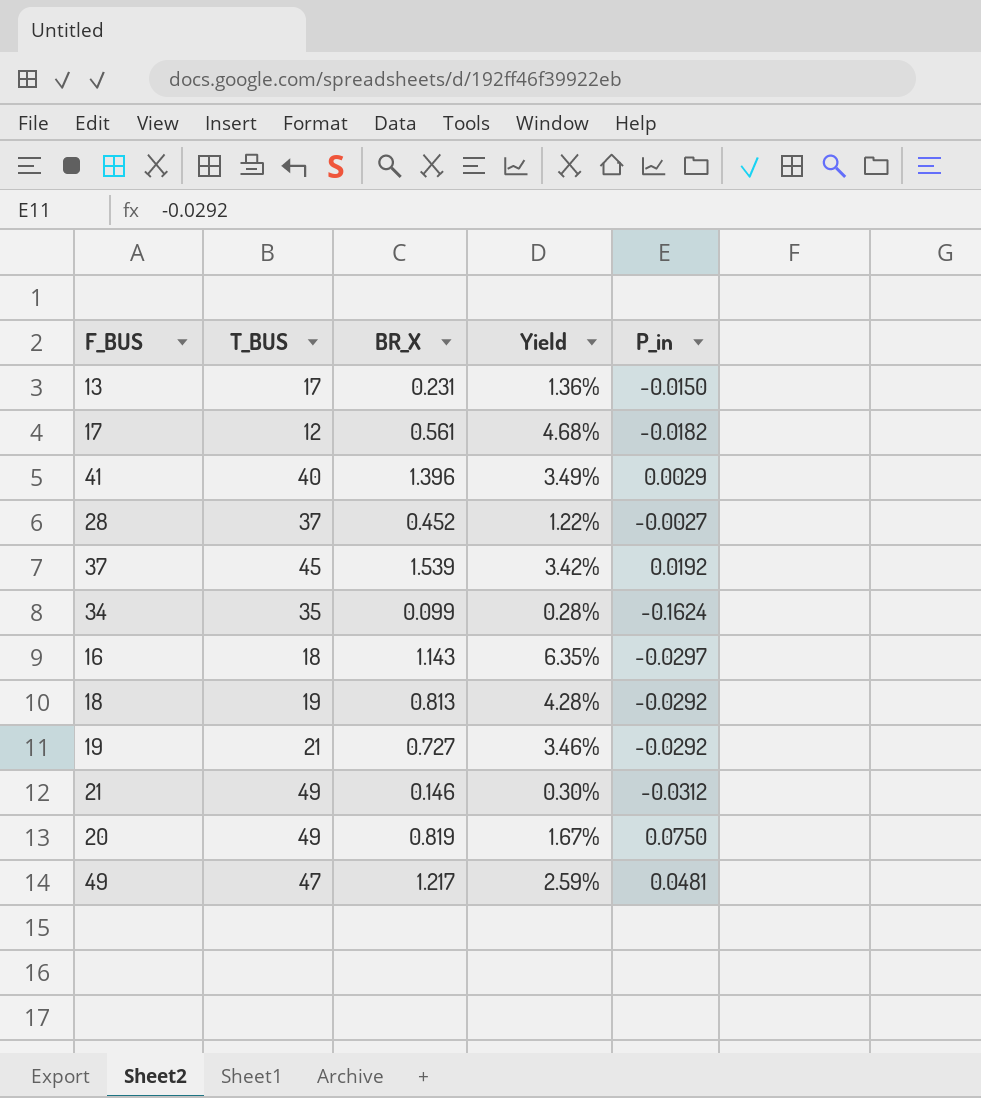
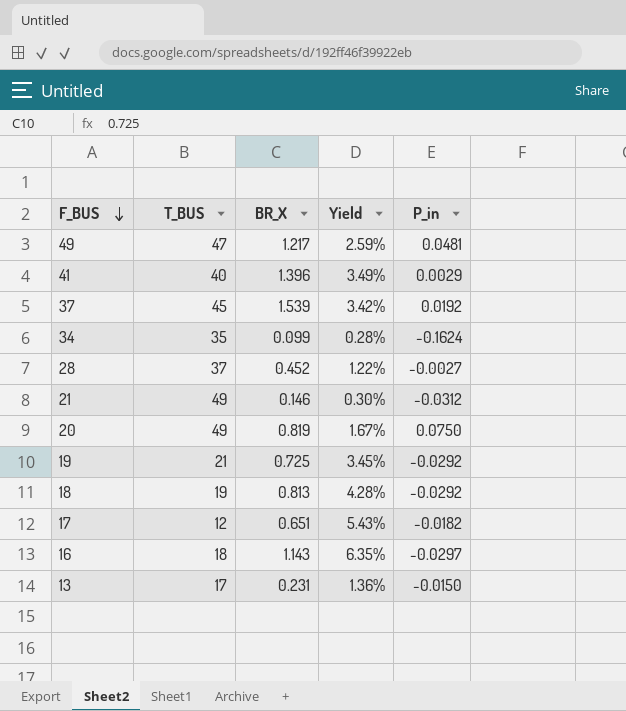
row order: none -> F_BUS descending
19 | BR_X: 0.727 -> 0.725
19 | Yield: 3.46% -> 3.45%
17 | BR_X: 0.561 -> 0.651
17 | Yield: 4.68% -> 5.43%

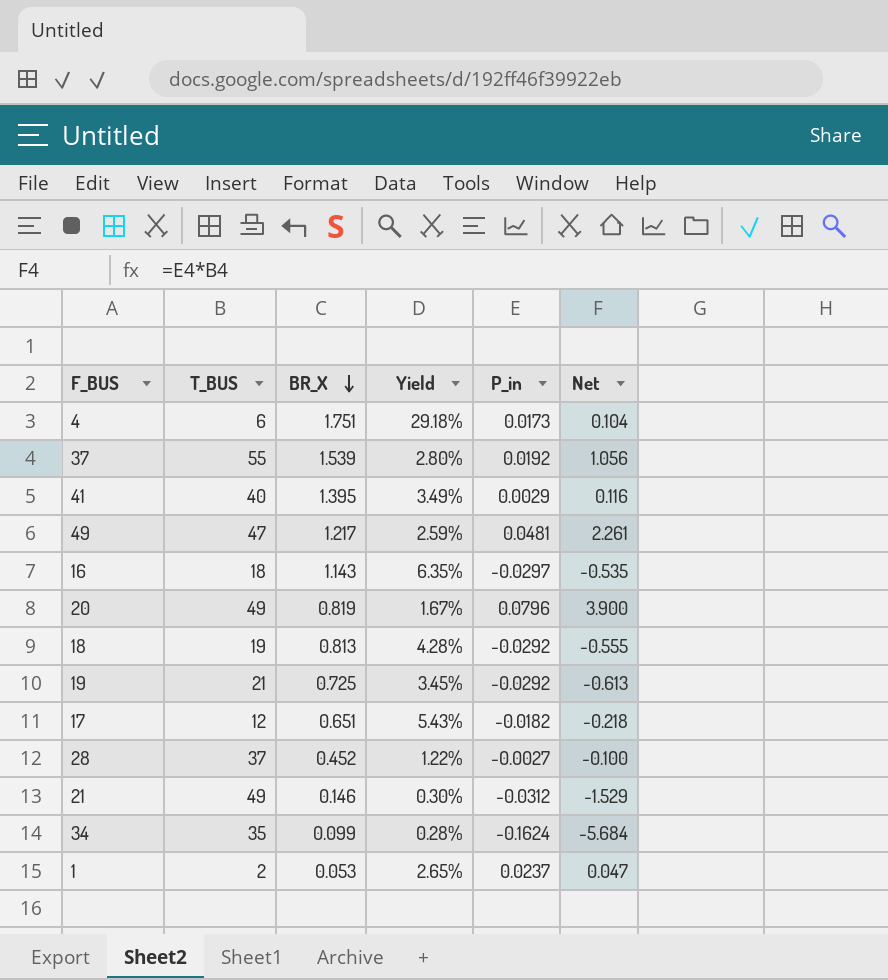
row order: F_BUS descending -> BR_X descending
column Net | formula: none -> [T_BUS] * [P_in]
row 13: 17 | 0.231 | 1.36% | -0.0150 -> none
row 4: none -> 6 | 1.751 | 29.18% | 0.0173 | 0.104
37 | T_BUS: 45 -> 55
37 | Yield: 3.42% -> 2.80%
41 | BR_X: 1.396 -> 1.395
20 | P_in: 0.0750 -> 0.0796
row 1: none -> 2 | 0.053 | 2.65% | 0.0237 | 0.047

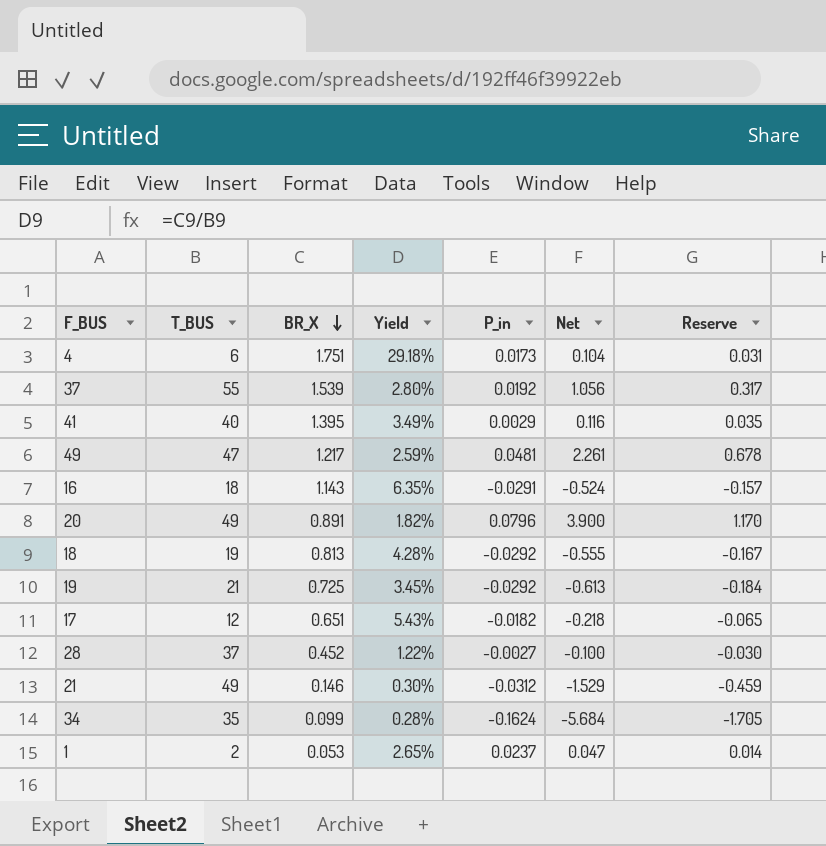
column Reserve | formula: none -> [Net] * 0.3
16 | P_in: -0.0297 -> -0.0291
16 | Net: -0.535 -> -0.524
20 | BR_X: 0.819 -> 0.891
20 | Yield: 1.67% -> 1.82%

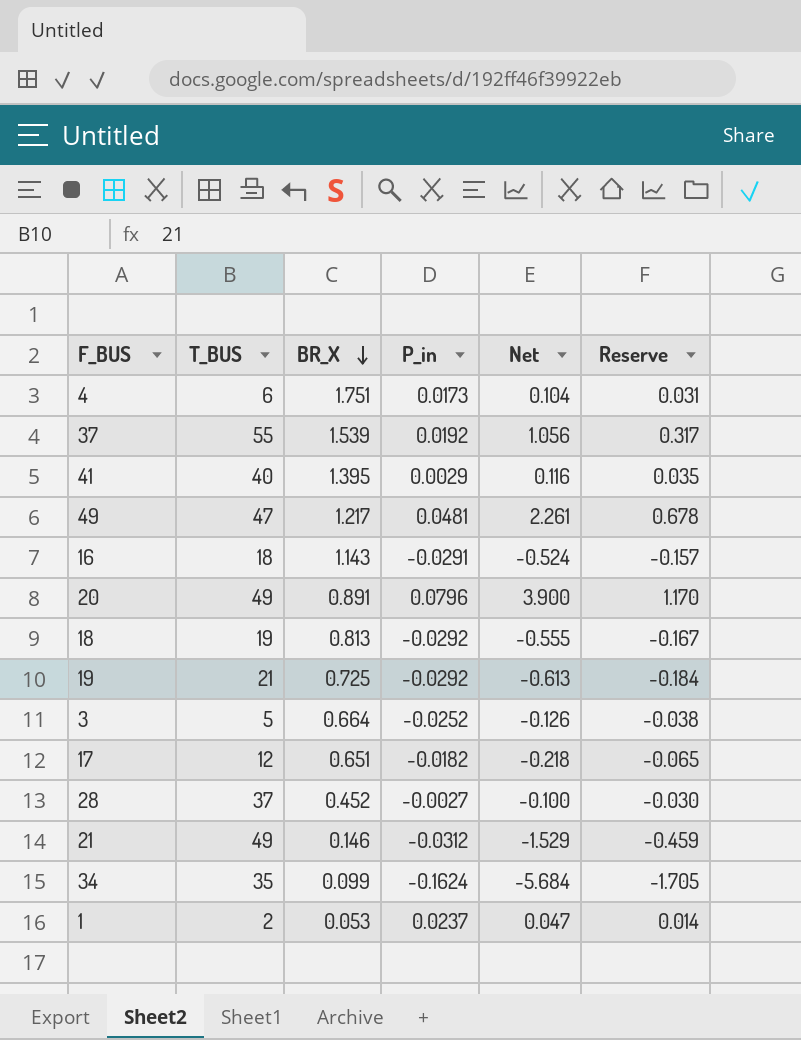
column Yield | formula: [BR_X] / [T_BUS] -> none
row 3: none -> 5 | 0.664 | -0.0252 | -0.126 | -0.038

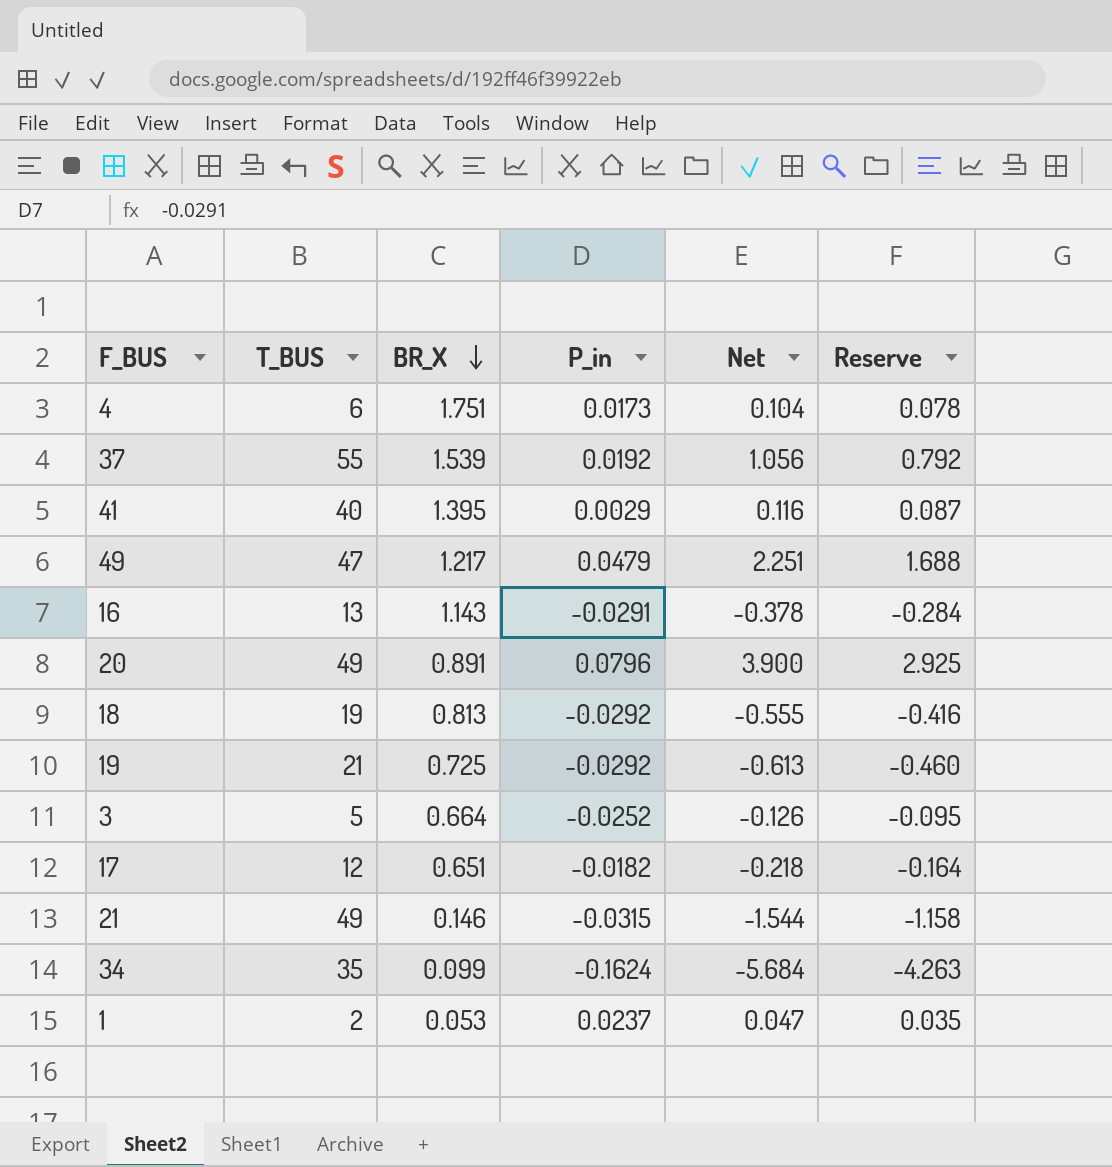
column Reserve | formula: [Net] * 0.3 -> [Net] * 0.75
row 28: 37 | 0.452 | -0.0027 | -0.100 | -0.030 -> none
49 | P_in: 0.0481 -> 0.0479
49 | Net: 2.261 -> 2.251
16 | T_BUS: 18 -> 13
16 | Net: -0.524 -> -0.378
21 | P_in: -0.0312 -> -0.0315
21 | Net: -1.529 -> -1.544

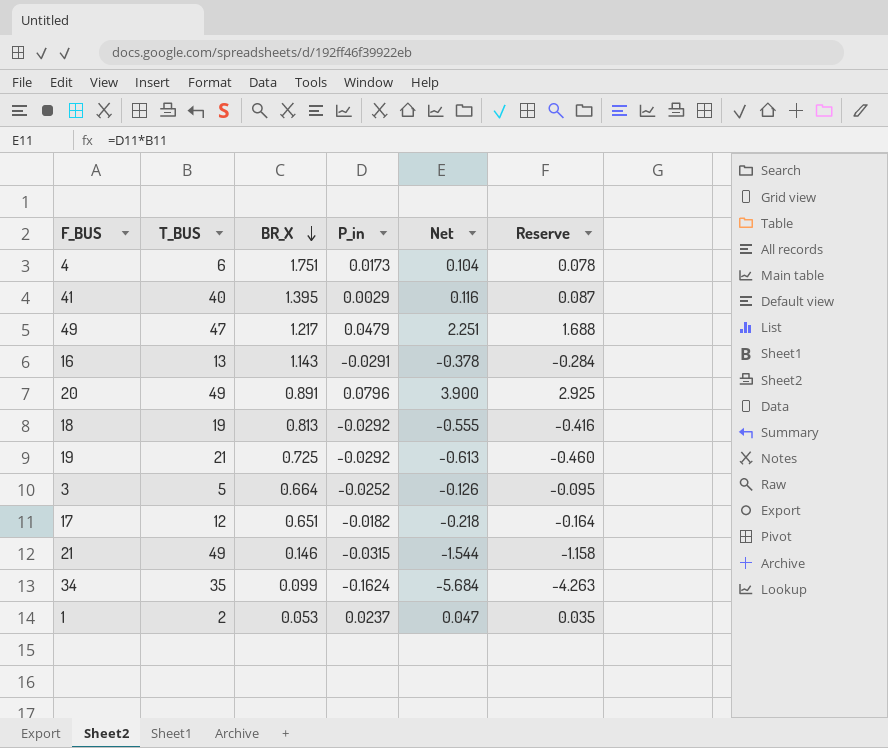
row 37: 55 | 1.539 | 0.0192 | 1.056 | 0.792 -> none

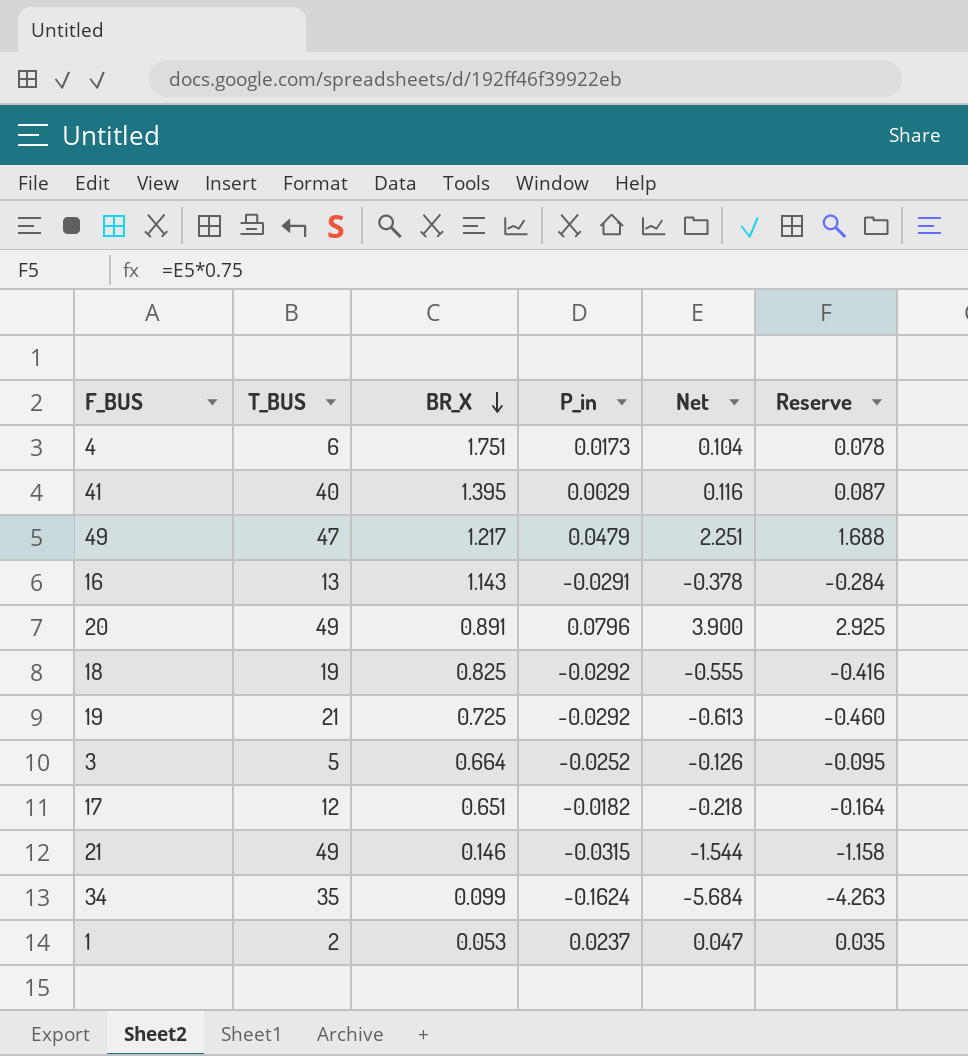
18 | BR_X: 0.813 -> 0.825

